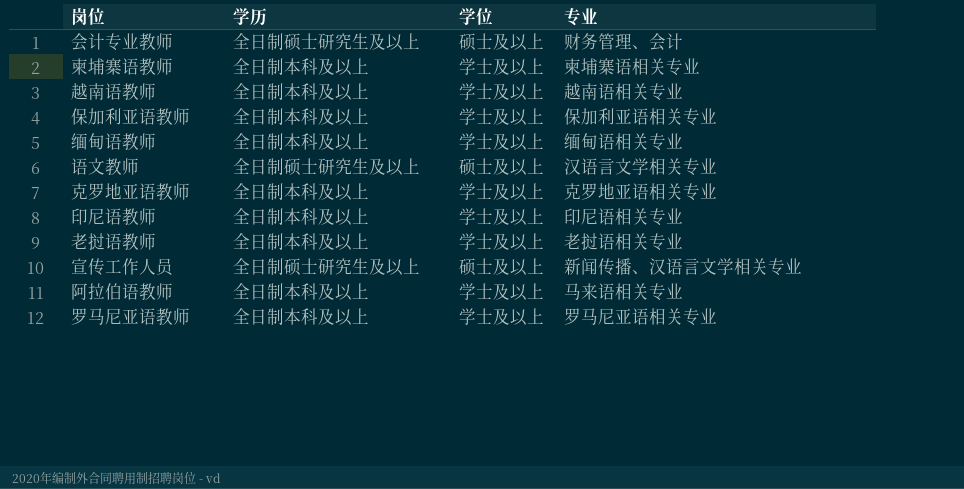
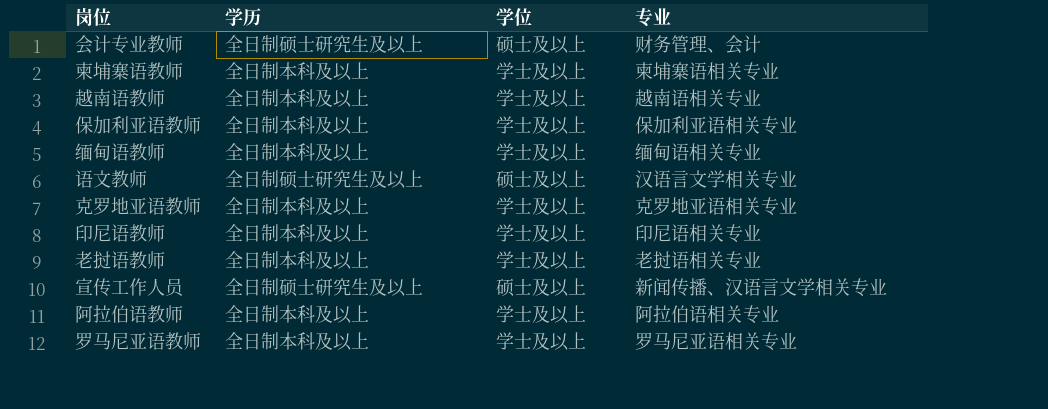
阿拉伯语教师 | 专业: 马来语相关专业 -> 阿拉伯语相关专业

